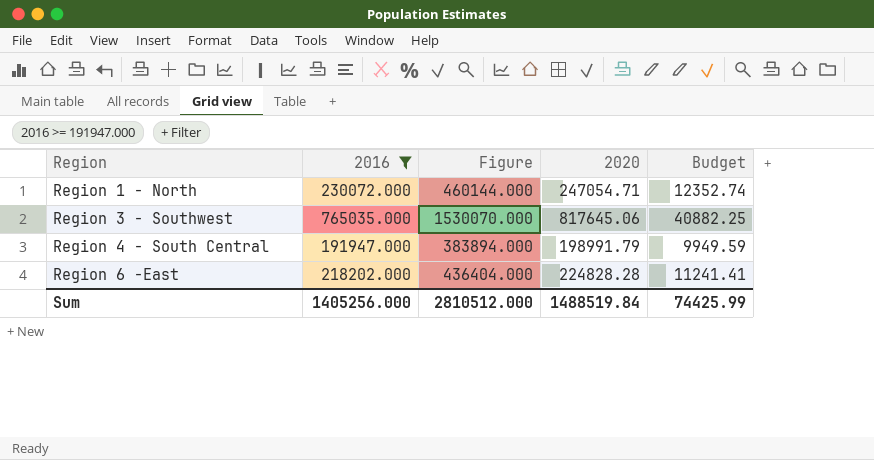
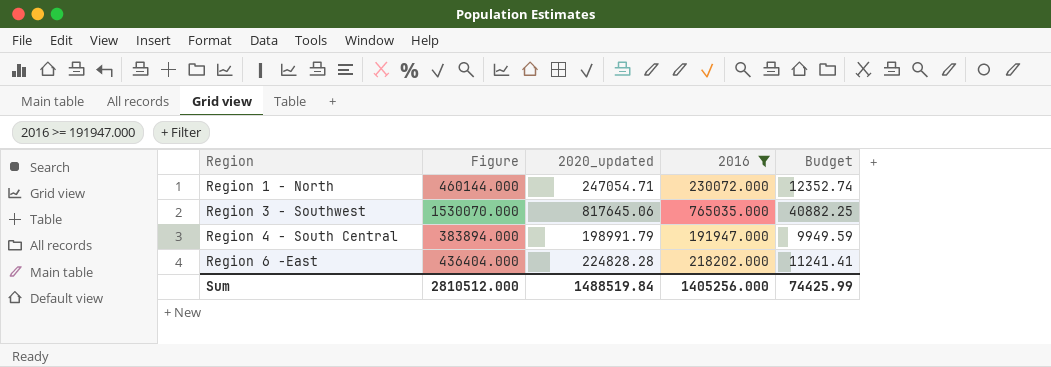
column name: 2020 -> 2020_updated
column 2016 | position: 2 -> 4

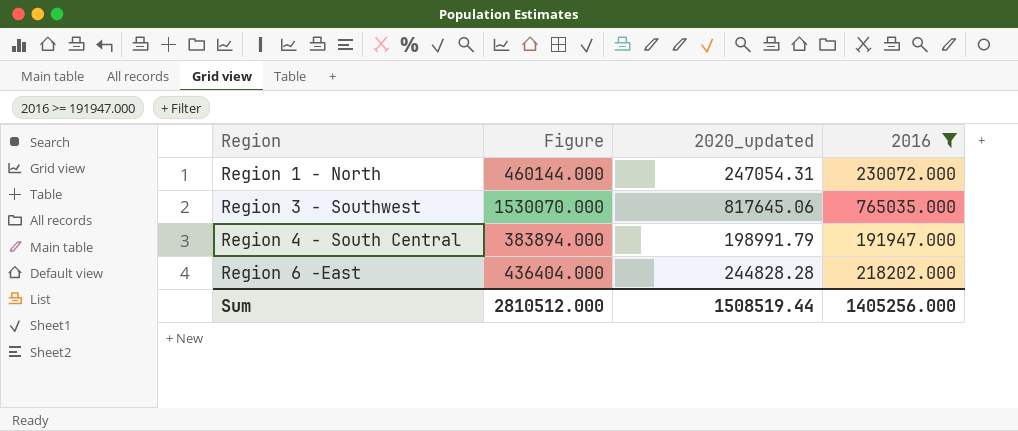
column Budget | formula: [2020_updated] * 0.05 -> none
Region 1 - North | 2020_updated: 247054.71 -> 247054.31
Region 6 -East | 2020_updated: 224828.28 -> 244828.28
Sum | 2020_updated: 1488519.84 -> 1508519.44

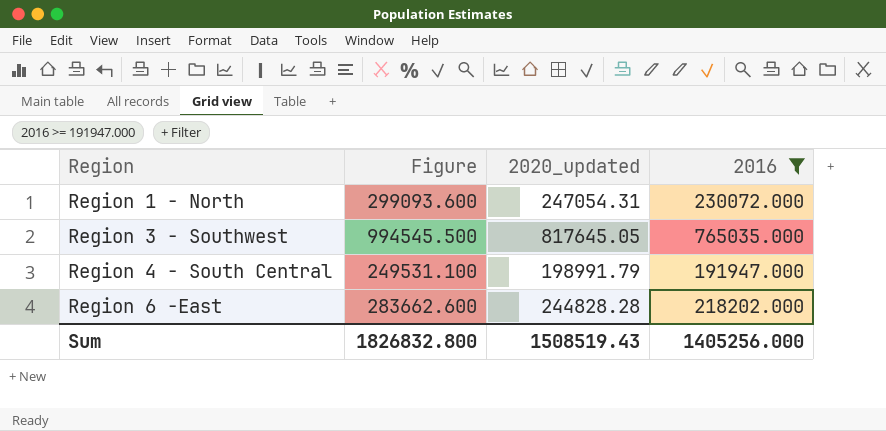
column Figure | formula: [2016] * 2 -> [2016] * 1.3
Region 3 - Southwest | 2020_updated: 817645.06 -> 817645.05
Sum | Figure: 2810512.000 -> 1826832.800
Sum | 2020_updated: 1508519.44 -> 1508519.43

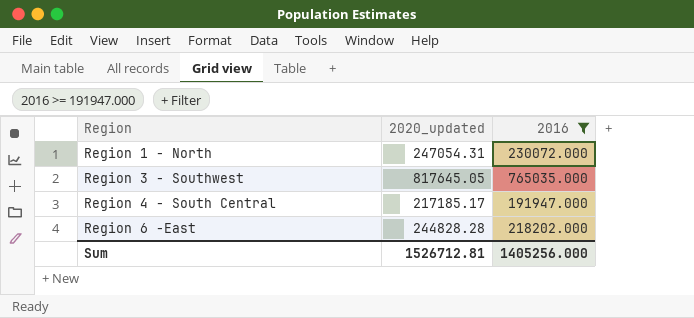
column Figure | formula: [2016] * 1.3 -> none
Region 4 - South Central | 2020_updated: 198991.79 -> 217185.17
Sum | 2020_updated: 1508519.43 -> 1526712.81

